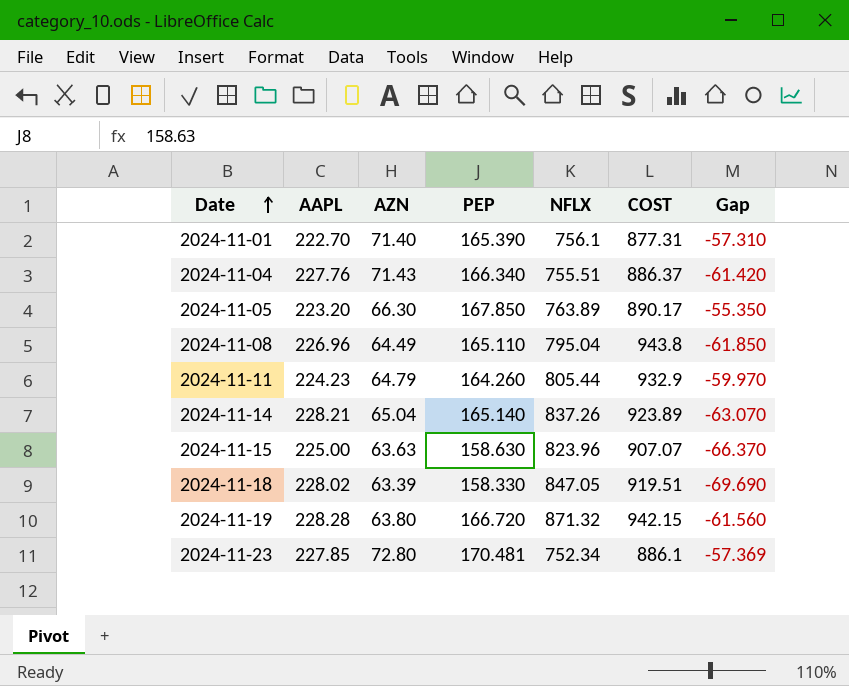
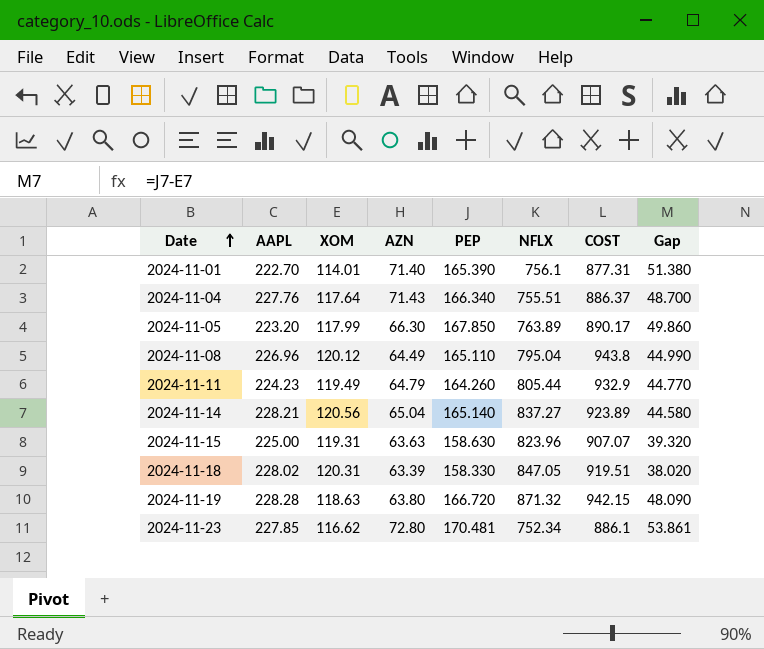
column XOM | position: none -> 3
column Gap | formula: [PEP] - [AAPL] -> [PEP] - [XOM]
2024-11-14 | NFLX: 837.26 -> 837.27

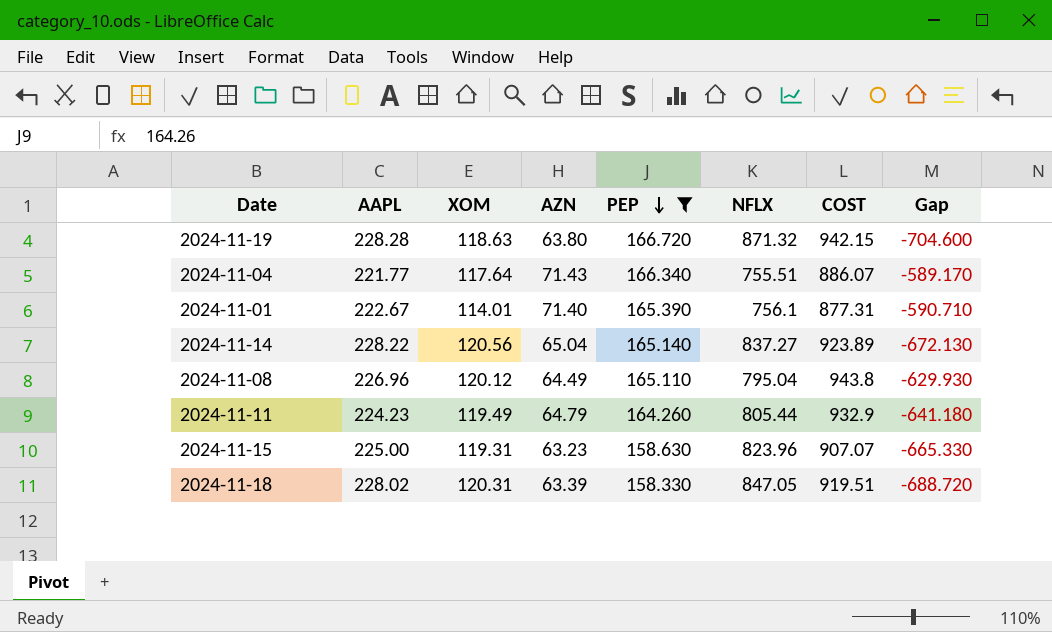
filter: none -> PEP <= 166.720
row order: Date ascending -> PEP descending
column Gap | formula: [PEP] - [XOM] -> [PEP] - [NFLX]
2024-11-04 | AAPL: 227.76 -> 221.77
2024-11-04 | COST: 886.37 -> 886.07
2024-11-01 | AAPL: 222.70 -> 222.67
2024-11-14 | AAPL: 228.21 -> 228.22
2024-11-15 | AZN: 63.63 -> 63.23

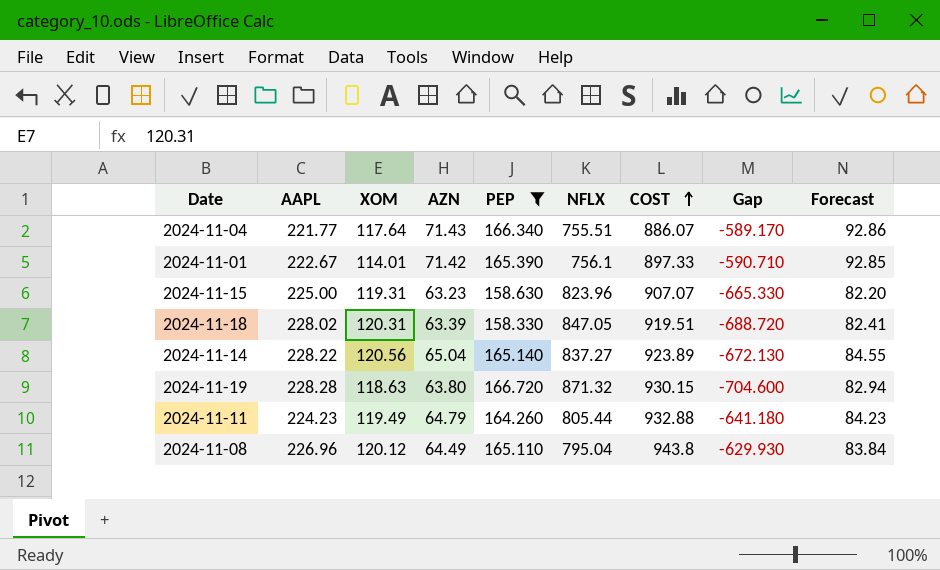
row order: PEP descending -> COST ascending
column Forecast | formula: none -> [AZN] * 1.3
2024-11-01 | AZN: 71.40 -> 71.42
2024-11-01 | COST: 877.31 -> 897.33
2024-11-19 | COST: 942.15 -> 930.15
2024-11-11 | COST: 932.9 -> 932.88

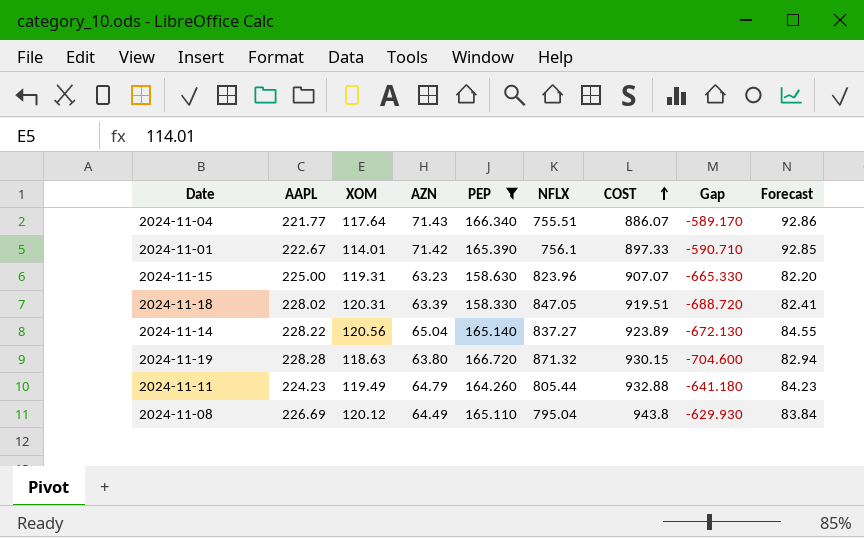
2024-11-08 | AAPL: 226.96 -> 226.69

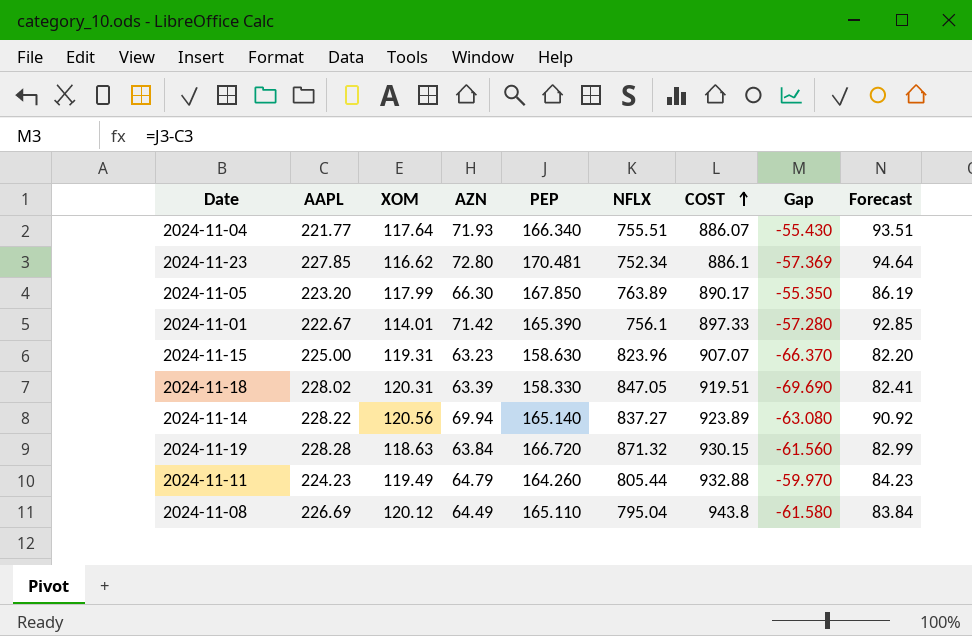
filter: PEP <= 166.720 -> none
column Gap | formula: [PEP] - [NFLX] -> [PEP] - [AAPL]
2024-11-04 | AZN: 71.43 -> 71.93
2024-11-04 | Forecast: 92.86 -> 93.51
2024-11-14 | AZN: 65.04 -> 69.94
2024-11-14 | Forecast: 84.55 -> 90.92
2024-11-19 | AZN: 63.80 -> 63.84
2024-11-19 | Forecast: 82.94 -> 82.99

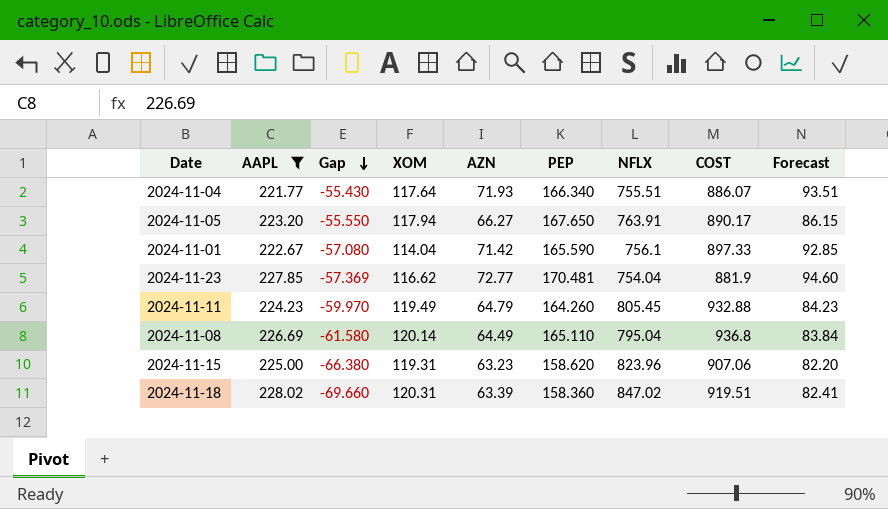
filter: none -> AAPL <= 228.02
row order: COST ascending -> Gap descending
column Gap | position: 8 -> 3
2024-11-05 | Gap: -55.350 -> -55.550
2024-11-05 | XOM: 117.99 -> 117.94
2024-11-05 | AZN: 66.30 -> 66.27
2024-11-05 | PEP: 167.850 -> 167.650
2024-11-05 | NFLX: 763.89 -> 763.91
2024-11-05 | Forecast: 86.19 -> 86.15
2024-11-01 | Gap: -57.280 -> -57.080
2024-11-01 | XOM: 114.01 -> 114.04
2024-11-01 | PEP: 165.390 -> 165.590
2024-11-23 | AZN: 72.80 -> 72.77
2024-11-23 | NFLX: 752.34 -> 754.04
2024-11-23 | COST: 886.1 -> 881.9
2024-11-23 | Forecast: 94.64 -> 94.60
2024-11-11 | NFLX: 805.44 -> 805.45
2024-11-08 | XOM: 120.12 -> 120.14
2024-11-08 | COST: 943.8 -> 936.8
2024-11-15 | Gap: -66.370 -> -66.380
2024-11-15 | PEP: 158.630 -> 158.620
2024-11-15 | COST: 907.07 -> 907.06
2024-11-18 | Gap: -69.690 -> -69.660
2024-11-18 | PEP: 158.330 -> 158.360
2024-11-18 | NFLX: 847.05 -> 847.02

